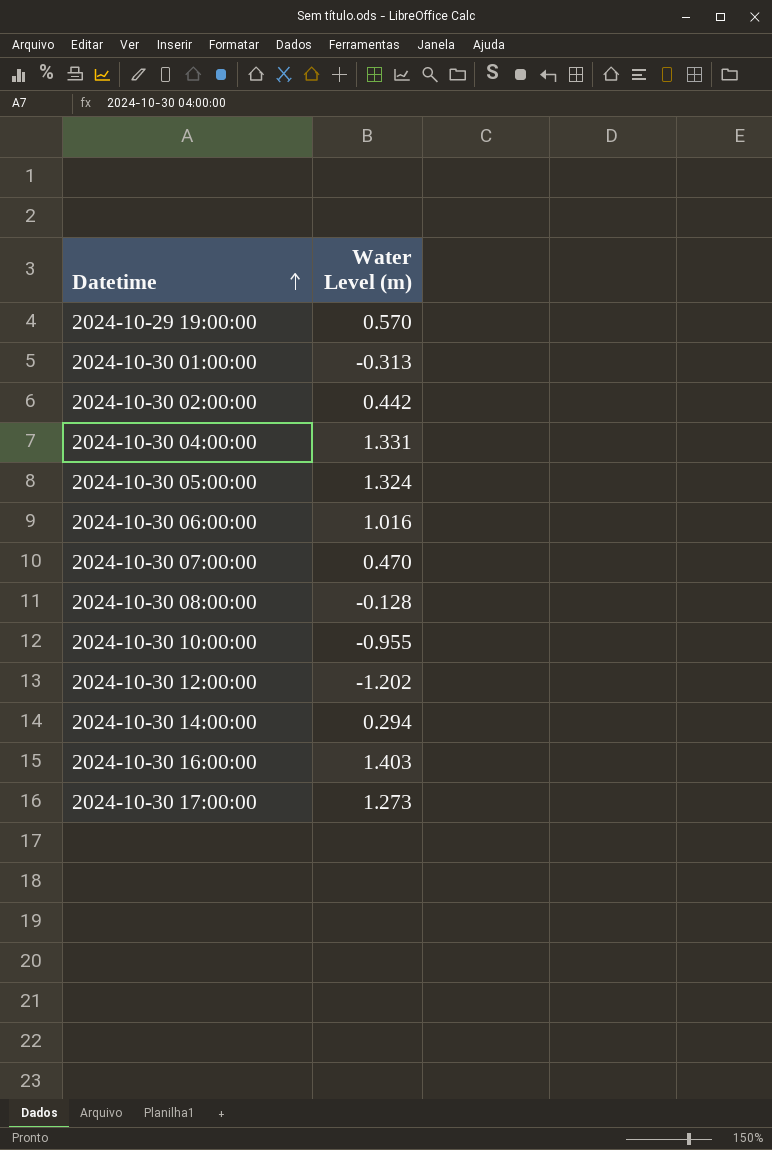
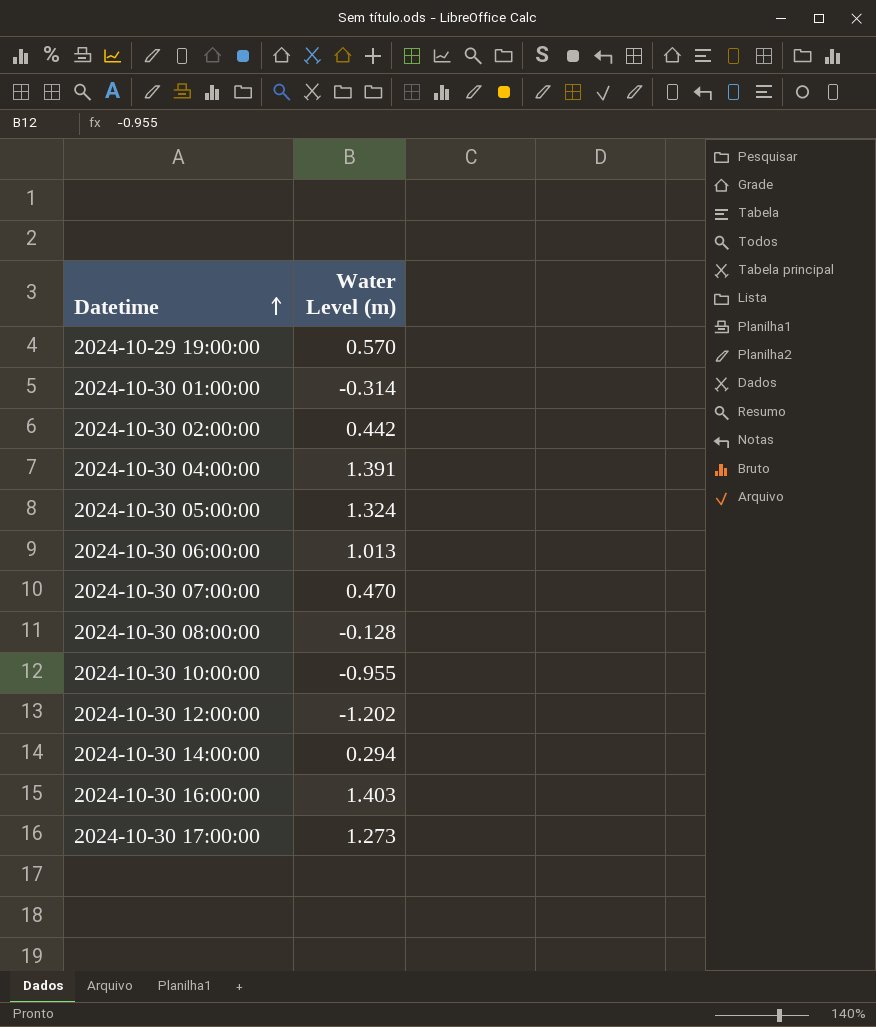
2024-10-30 01:00:00 | Water Level (m): -0.313 -> -0.314
2024-10-30 04:00:00 | Water Level (m): 1.331 -> 1.391
2024-10-30 06:00:00 | Water Level (m): 1.016 -> 1.013

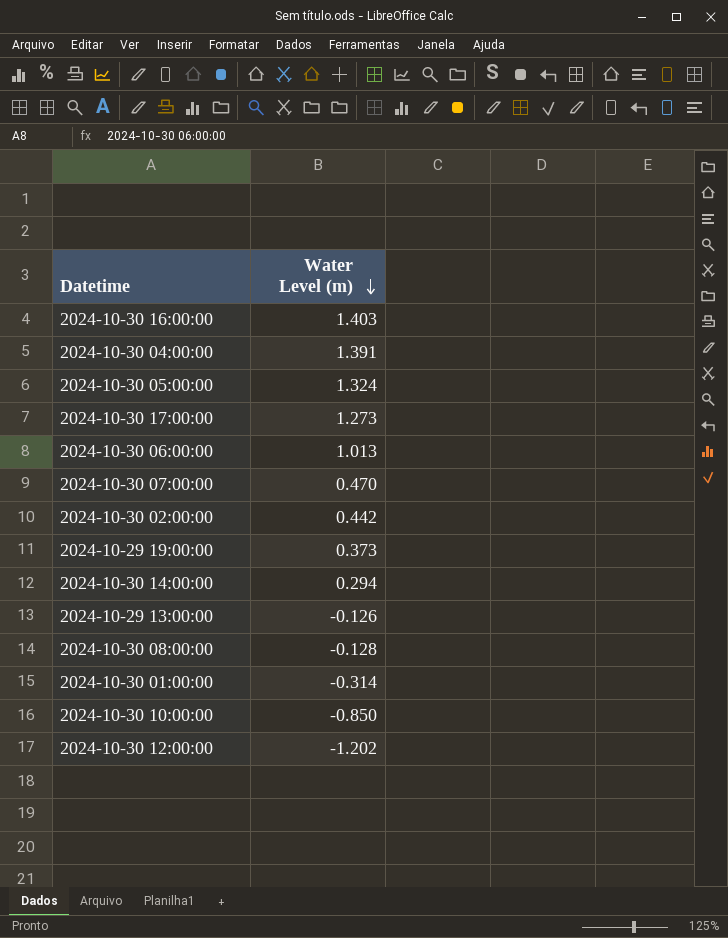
row order: Datetime ascending -> Water Level (m) descending
2024-10-29 19:00:00 | Water Level (m): 0.570 -> 0.373
row 2024-10-29 13:00:00: none -> -0.126
2024-10-30 10:00:00 | Water Level (m): -0.955 -> -0.850

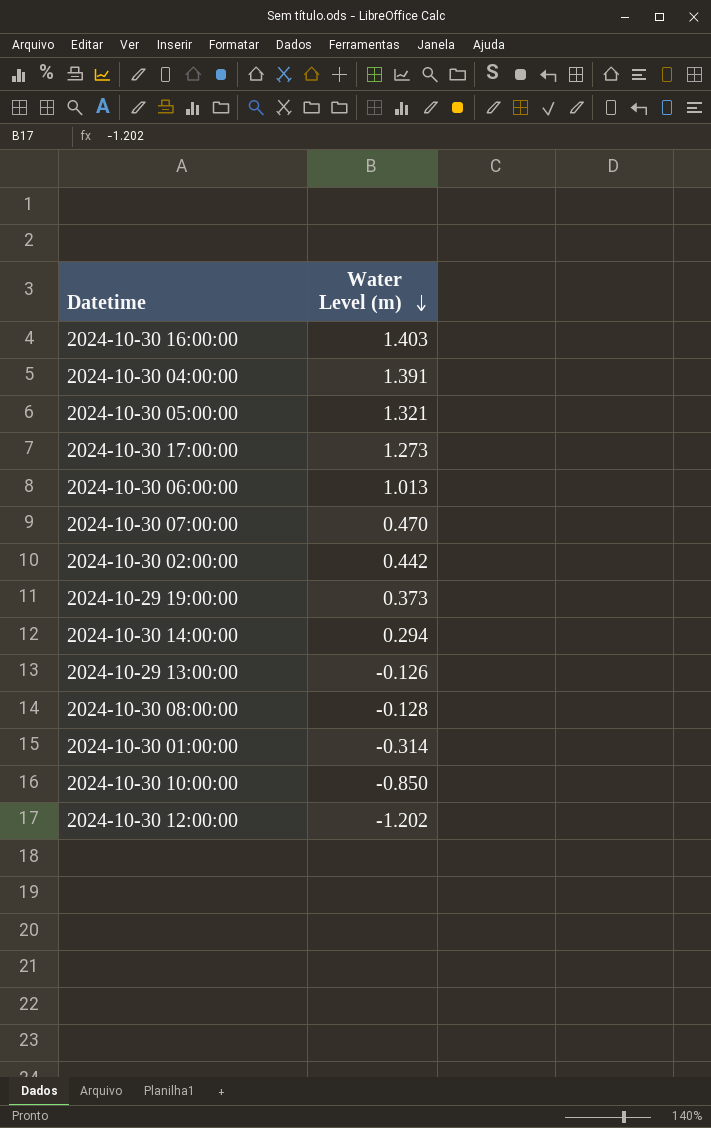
2024-10-30 05:00:00 | Water Level (m): 1.324 -> 1.321

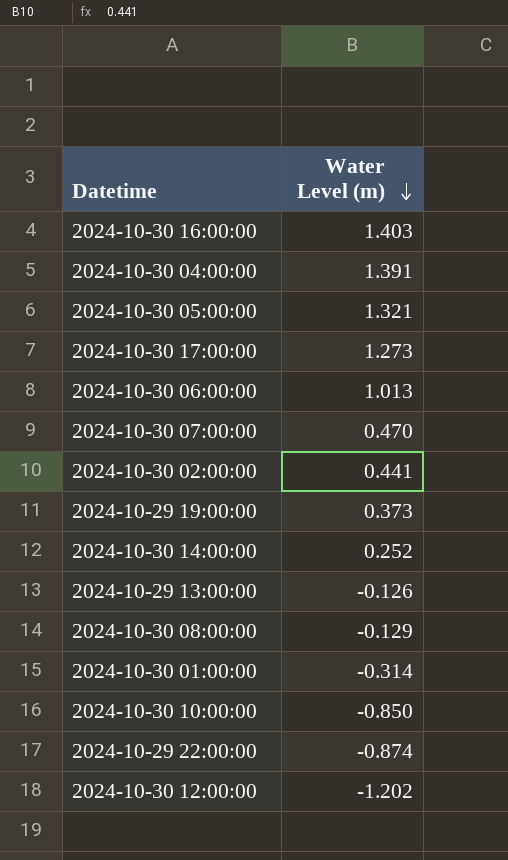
2024-10-30 02:00:00 | Water Level (m): 0.442 -> 0.441
2024-10-30 14:00:00 | Water Level (m): 0.294 -> 0.252
2024-10-30 08:00:00 | Water Level (m): -0.128 -> -0.129
row 2024-10-29 22:00:00: none -> -0.874

